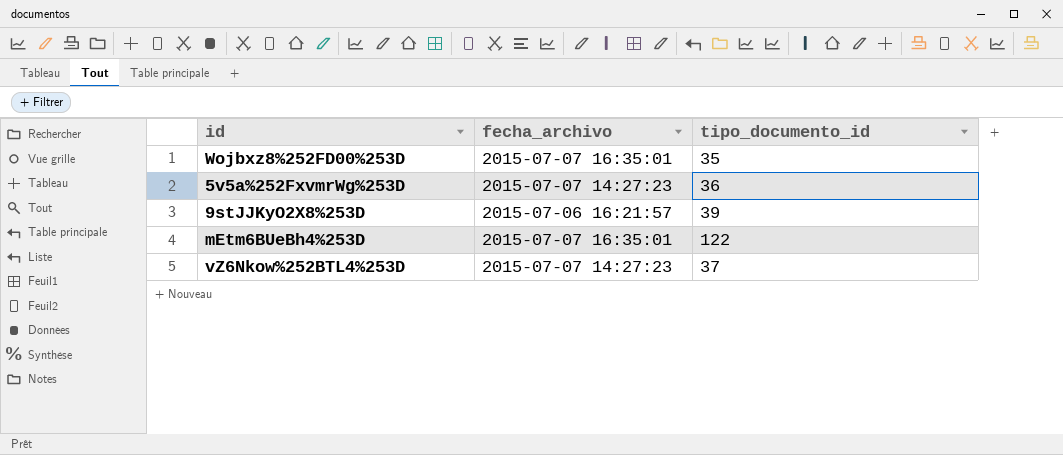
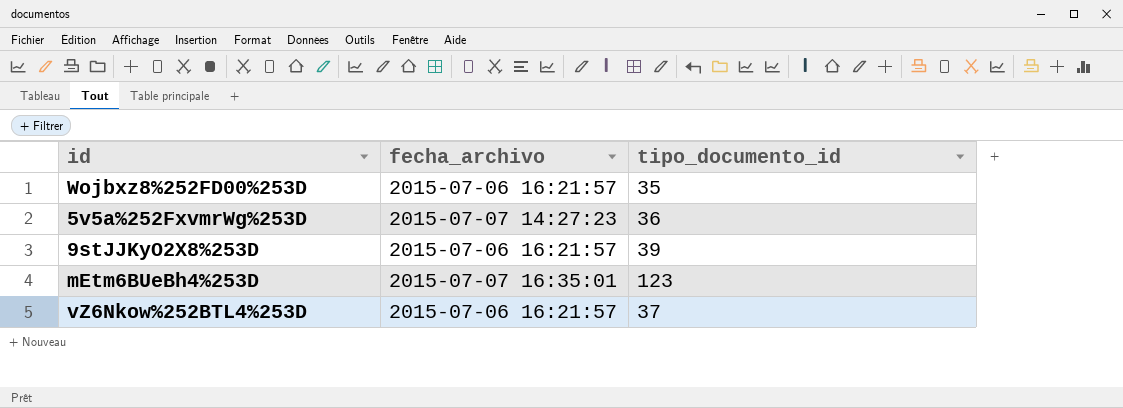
Wojbxz8%252FD00%253D | fecha_archivo: 2015-07-07 16:35:01 -> 2015-07-06 16:21:57
mEtm6BUeBh4%253D | tipo_documento_id: 122 -> 123
vZ6Nkow%252BTL4%253D | fecha_archivo: 2015-07-07 14:27:23 -> 2015-07-06 16:21:57

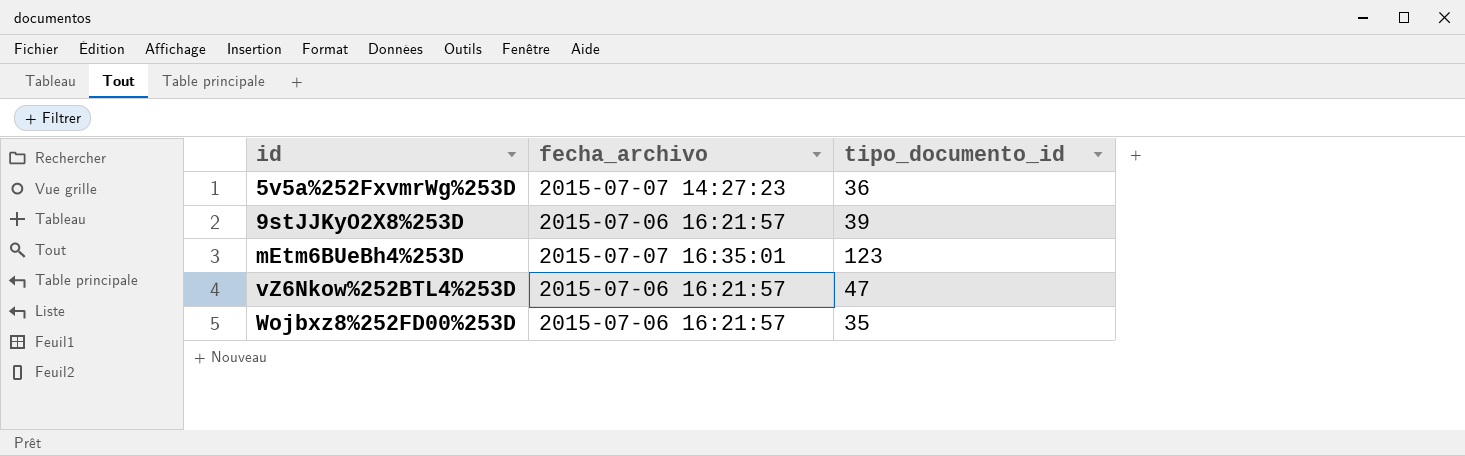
row order: none -> id ascending
vZ6Nkow%252BTL4%253D | tipo_documento_id: 37 -> 47

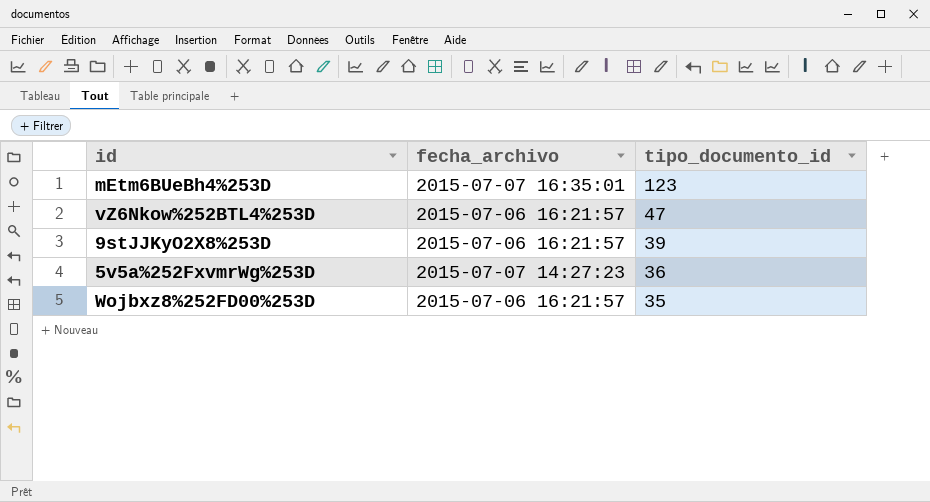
row order: id ascending -> tipo_documento_id descending

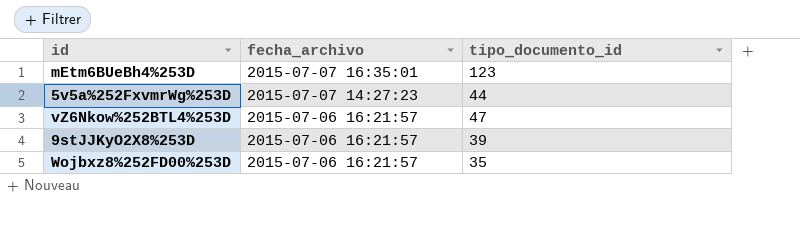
row order: tipo_documento_id descending -> fecha_archivo descending
5v5a%252FxvmrWg%253D | tipo_documento_id: 36 -> 44

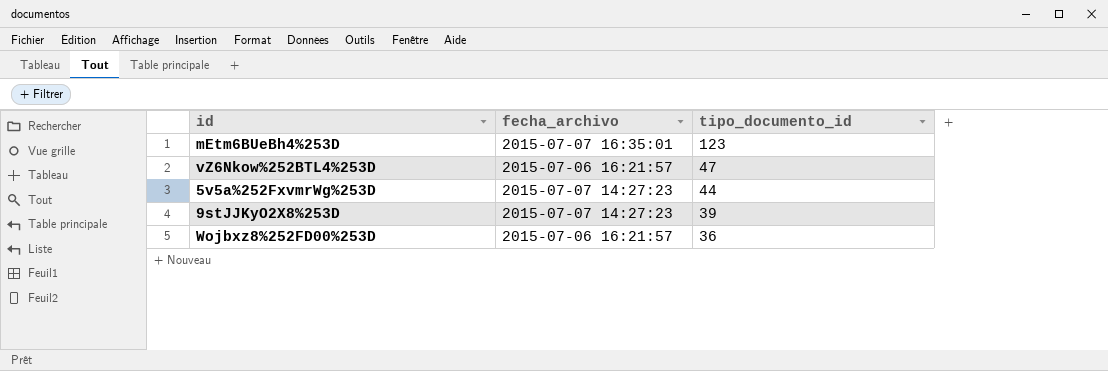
row order: fecha_archivo descending -> tipo_documento_id descending
9stJJKyO2X8%253D | fecha_archivo: 2015-07-06 16:21:57 -> 2015-07-07 14:27:23
Wojbxz8%252FD00%253D | tipo_documento_id: 35 -> 36

